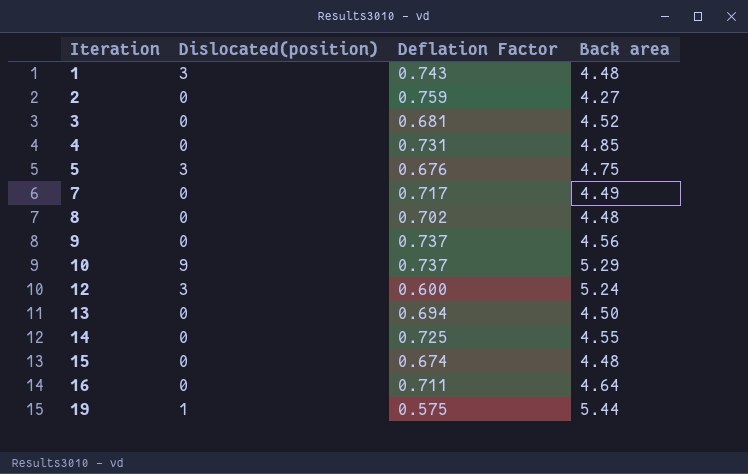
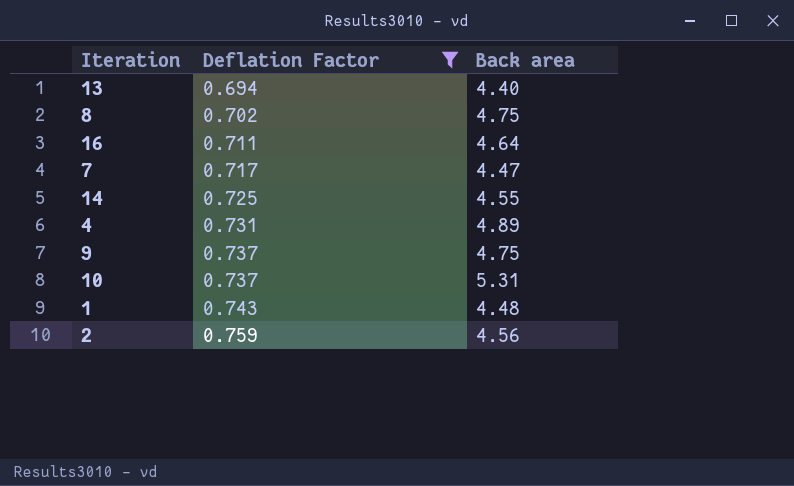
filter: none -> Deflation Factor >= 0.694
row order: Iteration ascending -> Deflation Factor ascending
column Dislocated(position) | position: 2 -> none
13 | Back area: 4.50 -> 4.40
8 | Back area: 4.48 -> 4.75
7 | Back area: 4.49 -> 4.47
4 | Back area: 4.85 -> 4.89
9 | Back area: 4.56 -> 4.75
10 | Back area: 5.29 -> 5.31
2 | Back area: 4.27 -> 4.56

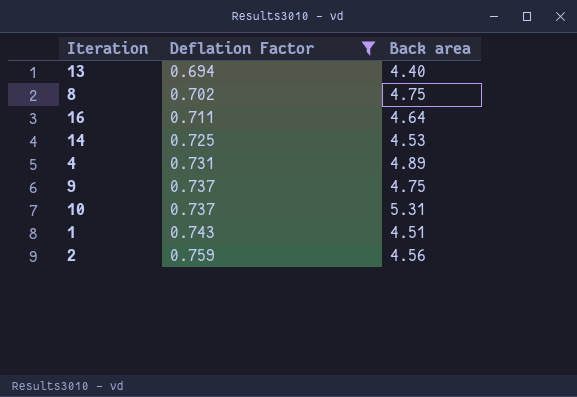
row 7: 0.717 | 4.47 -> none
14 | Back area: 4.55 -> 4.53
1 | Back area: 4.48 -> 4.51

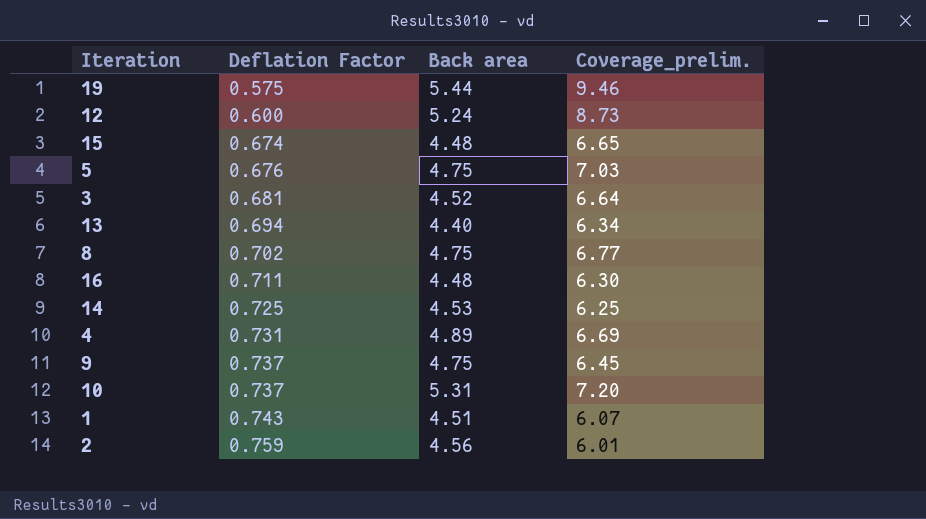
filter: Deflation Factor >= 0.694 -> none
column Coverage_prelim. | formula: none -> [Back area] / [Deflation Factor]
16 | Back area: 4.64 -> 4.48

